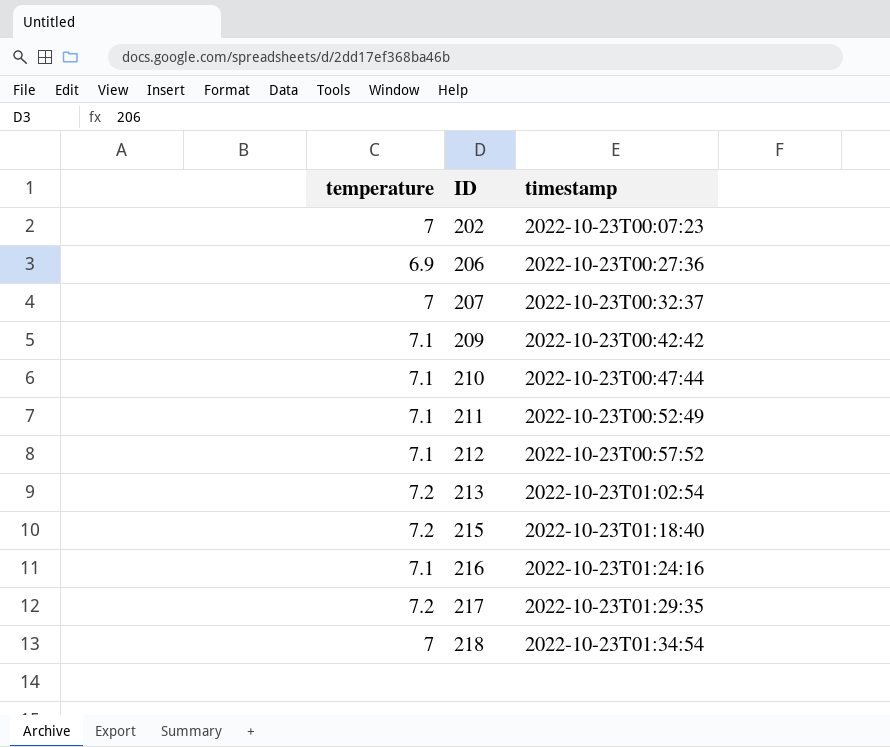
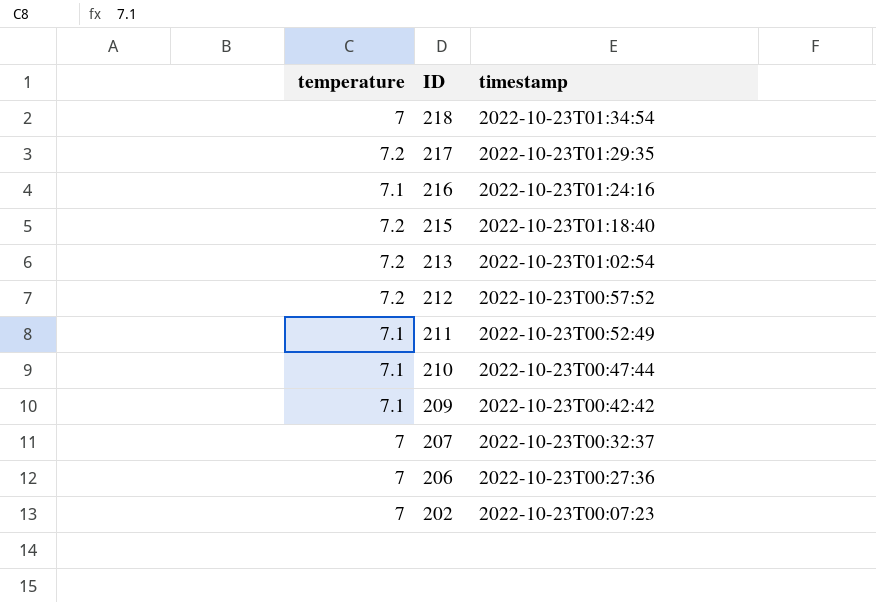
row order: ID ascending -> ID descending
212 | temperature: 7.1 -> 7.2
206 | temperature: 6.9 -> 7

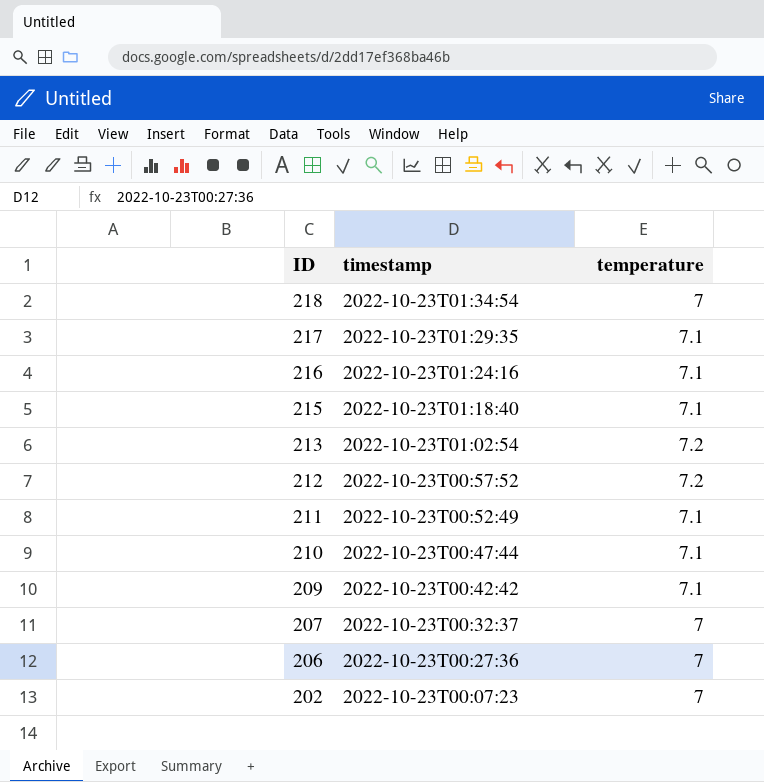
column temperature | position: 1 -> 3
217 | temperature: 7.2 -> 7.1
215 | temperature: 7.2 -> 7.1

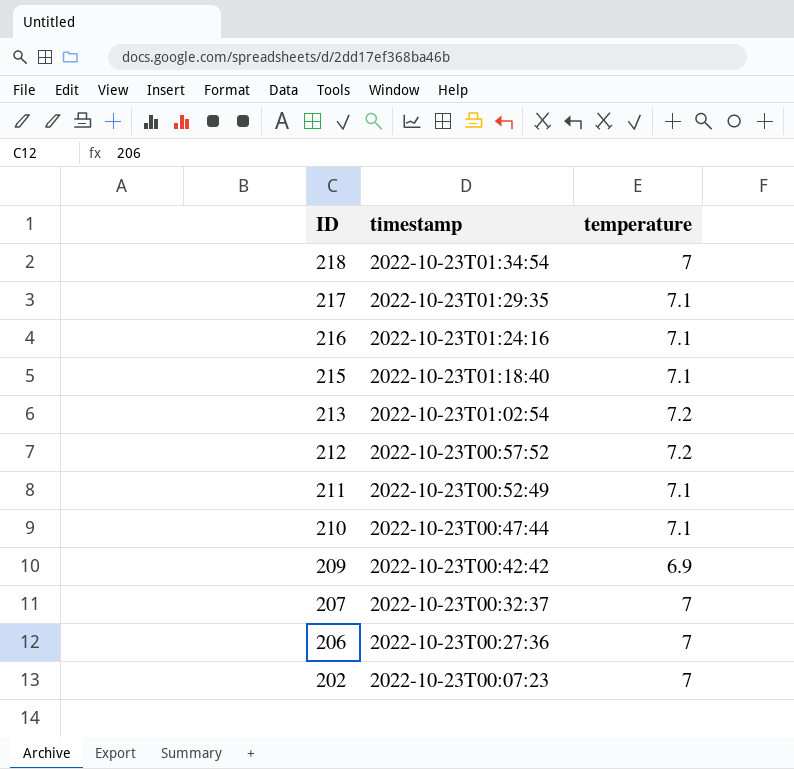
209 | temperature: 7.1 -> 6.9

